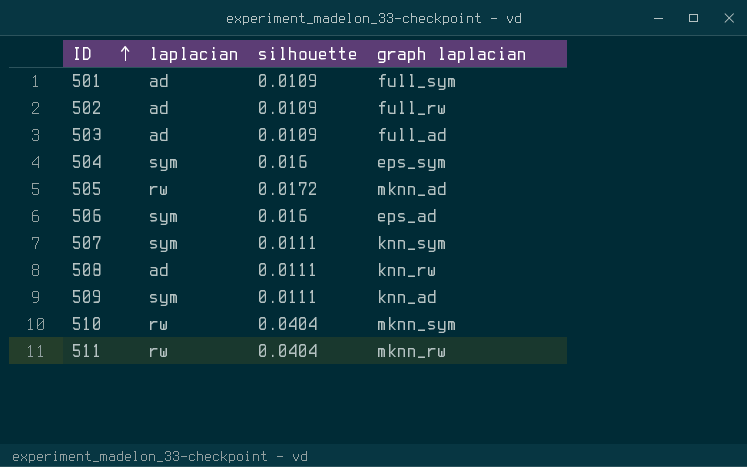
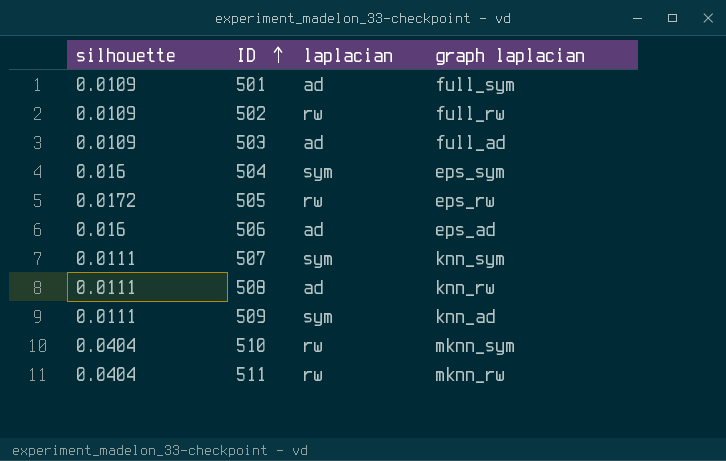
column silhouette | position: 3 -> 1
502 | laplacian: ad -> rw
505 | graph laplacian: mknn_ad -> eps_rw
506 | laplacian: sym -> ad

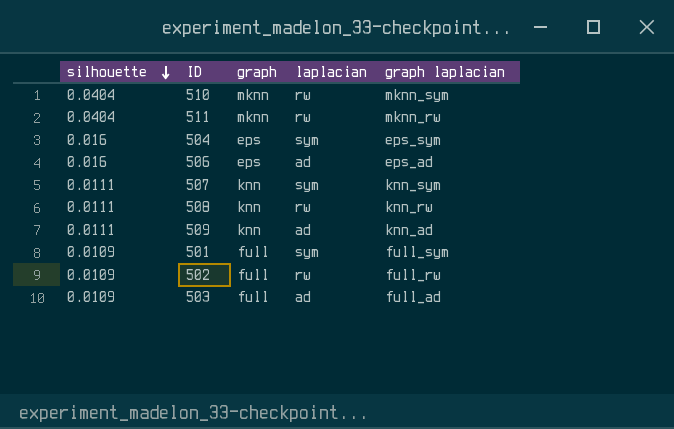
row order: ID ascending -> silhouette descending
column graph | position: none -> 3
row 505: 0.0172 | rw | eps_rw -> none
508 | laplacian: ad -> rw
509 | laplacian: sym -> ad
501 | laplacian: ad -> sym

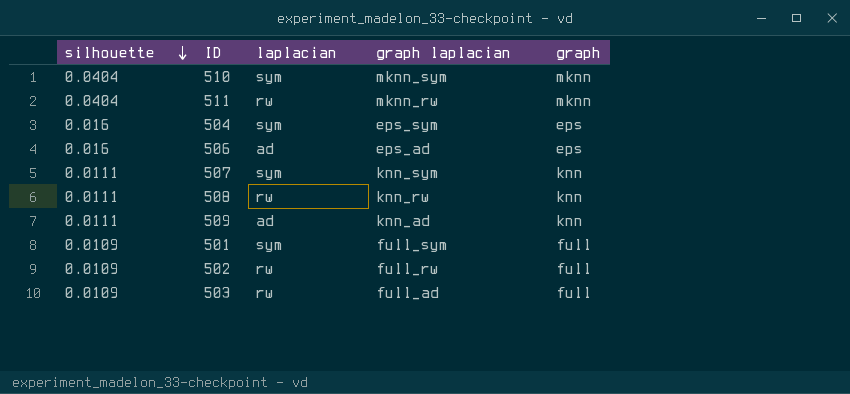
column graph | position: 3 -> 5
510 | laplacian: rw -> sym
503 | laplacian: ad -> rw

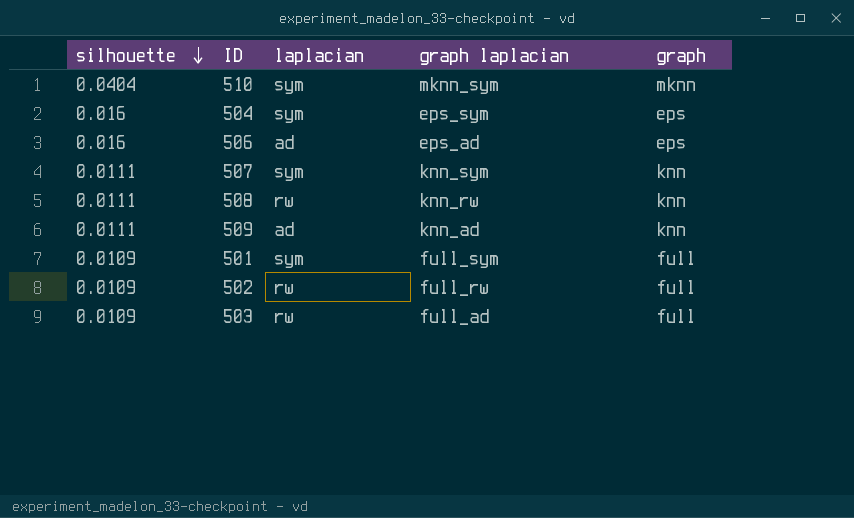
row 511: 0.0404 | rw | mknn_rw | mknn -> none

